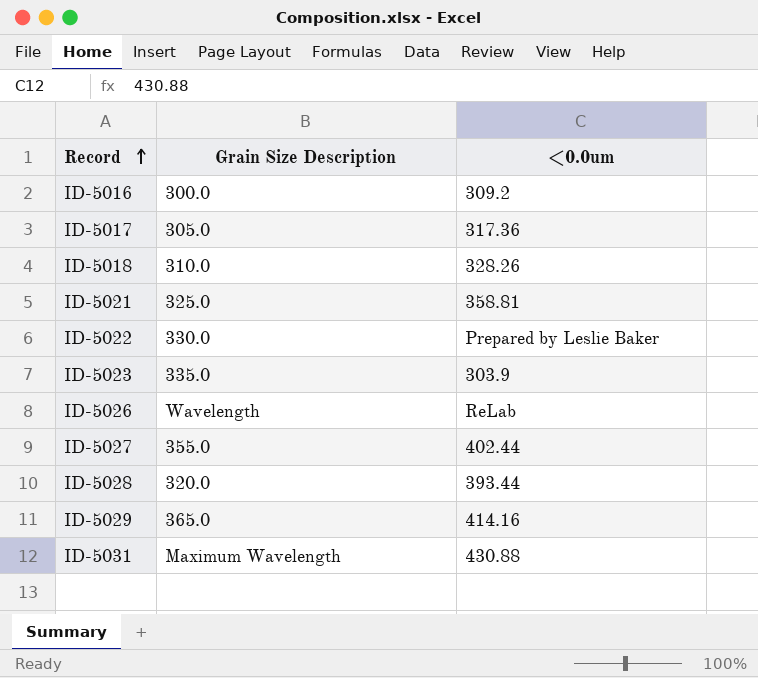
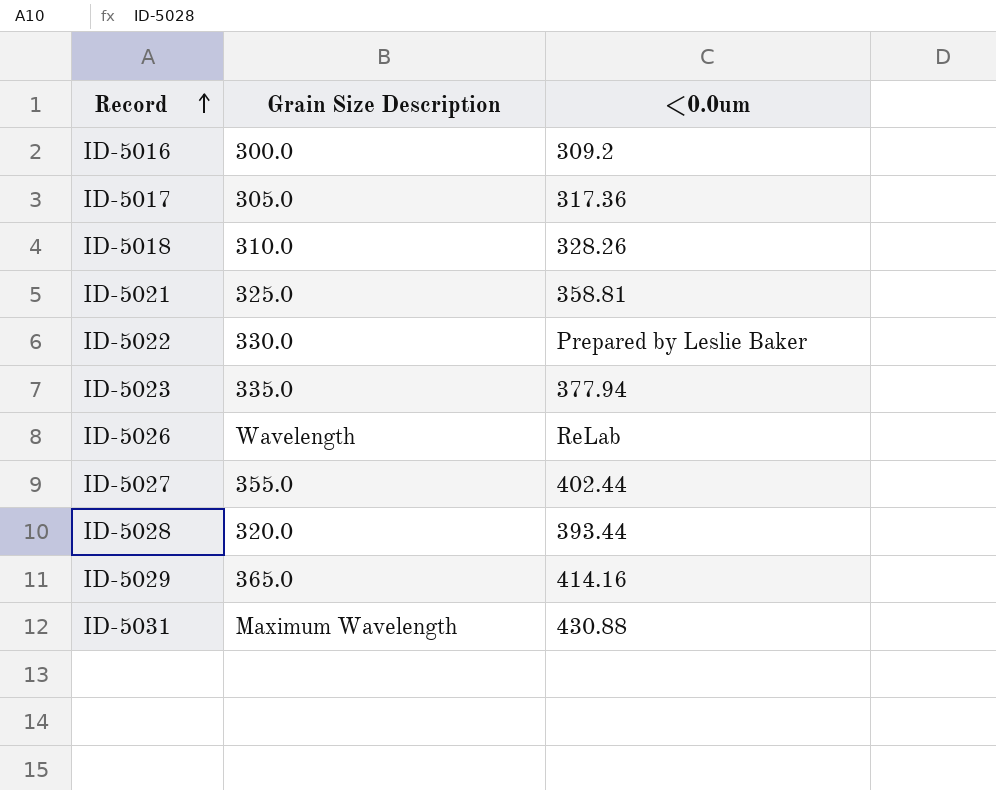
ID-5023 | <0.0um: 303.9 -> 377.94

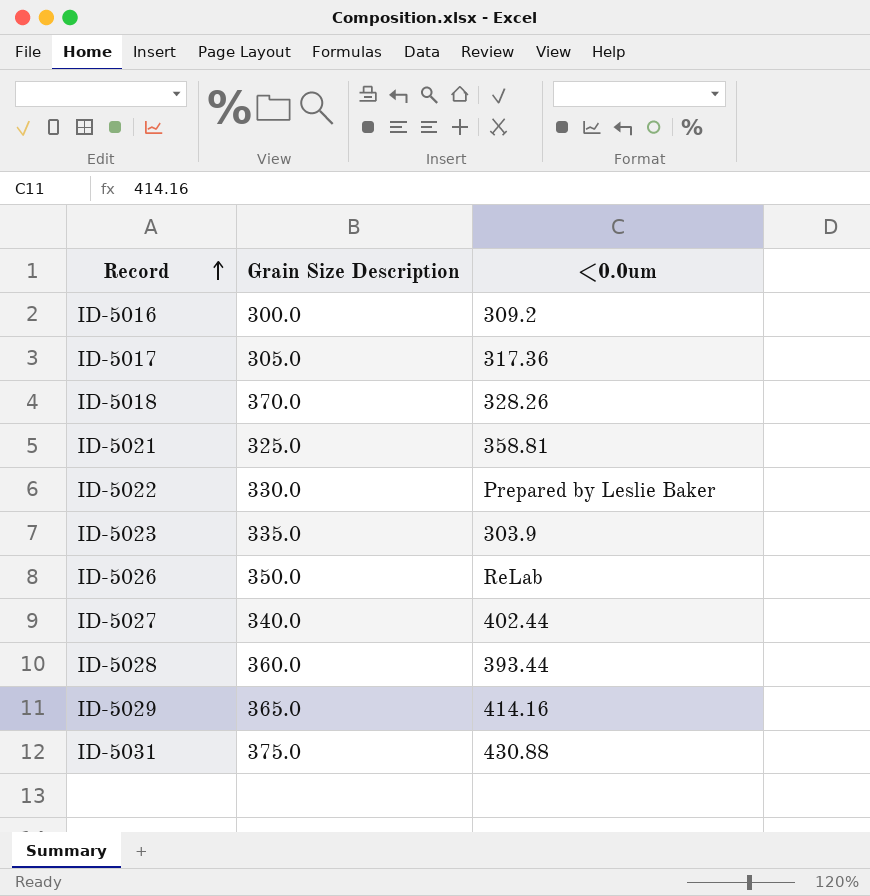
ID-5018 | Grain Size Description: 310.0 -> 370.0
ID-5023 | <0.0um: 377.94 -> 303.9
ID-5026 | Grain Size Description: Wavelength -> 350.0
ID-5027 | Grain Size Description: 355.0 -> 340.0
ID-5028 | Grain Size Description: 320.0 -> 360.0
ID-5031 | Grain Size Description: Maximum Wavelength -> 375.0

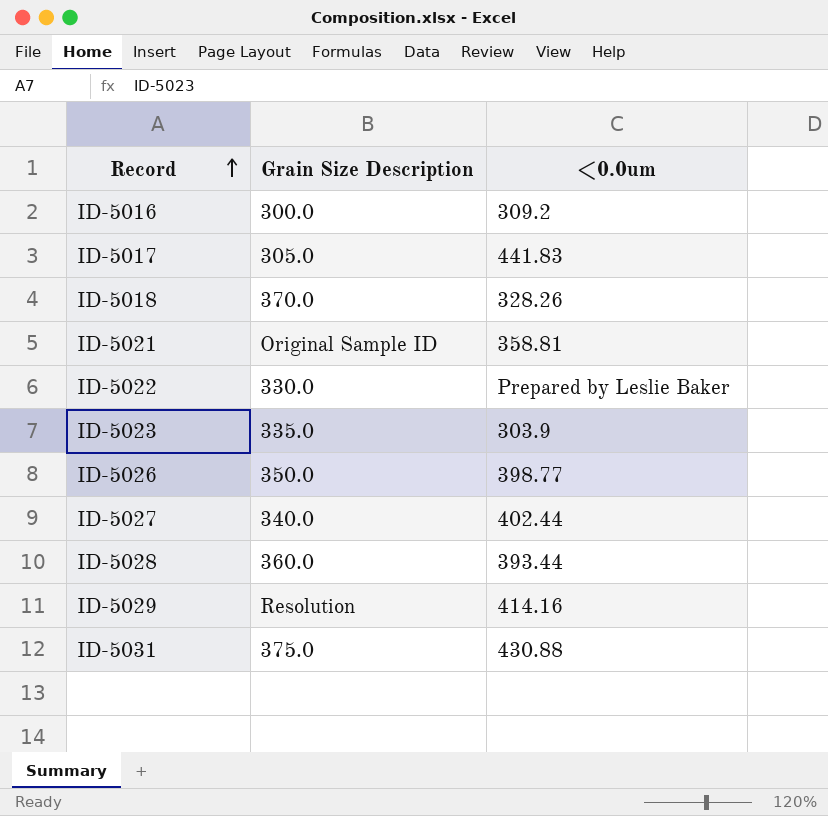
ID-5017 | <0.0um: 317.36 -> 441.83
ID-5021 | Grain Size Description: 325.0 -> Original Sample ID
ID-5026 | <0.0um: ReLab -> 398.77
ID-5029 | Grain Size Description: 365.0 -> Resolution

